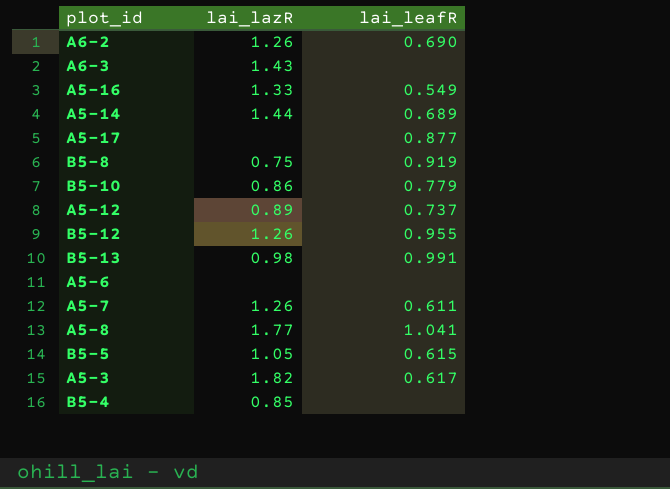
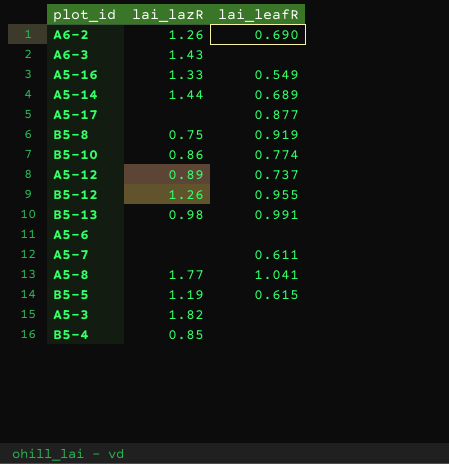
B5-10 | lai_leafR: 0.779 -> 0.774
A5-7 | lai_lazR: 1.26 -> none
B5-5 | lai_lazR: 1.05 -> 1.19
A5-3 | lai_leafR: 0.617 -> none

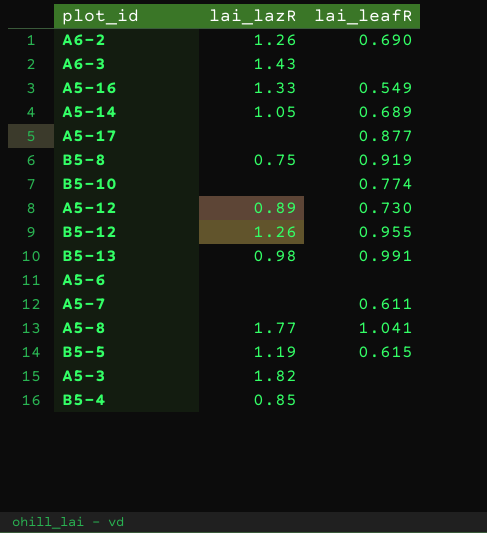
A5-14 | lai_lazR: 1.44 -> 1.05
B5-10 | lai_lazR: 0.86 -> none
A5-12 | lai_leafR: 0.737 -> 0.730

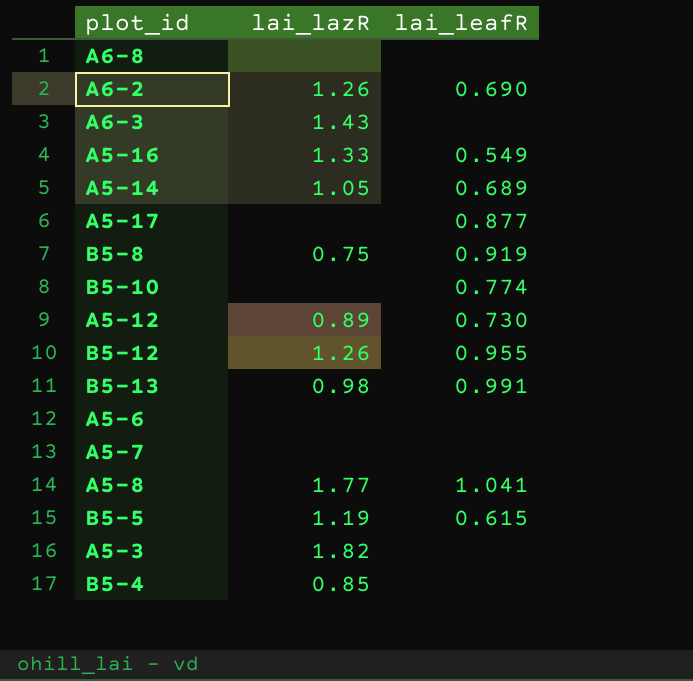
row A6-8: none -> none | none
A5-7 | lai_leafR: 0.611 -> none

